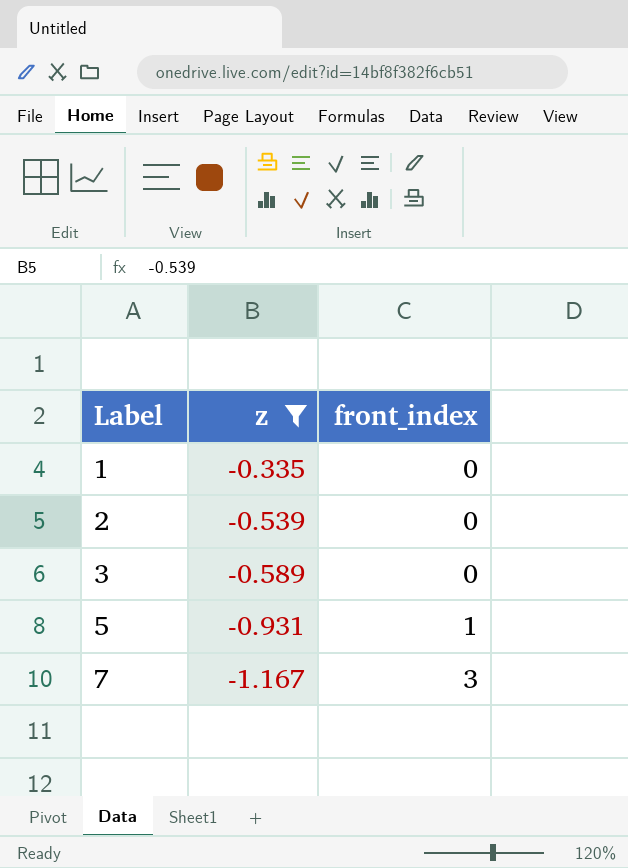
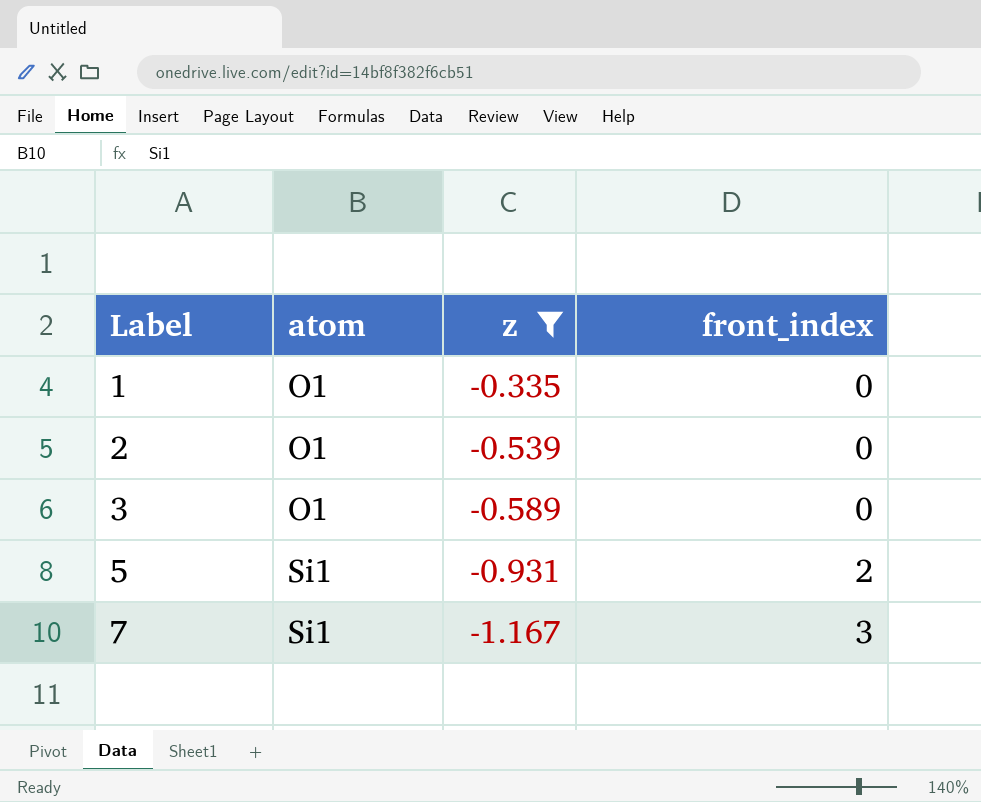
column atom | position: none -> 2
5 | front_index: 1 -> 2

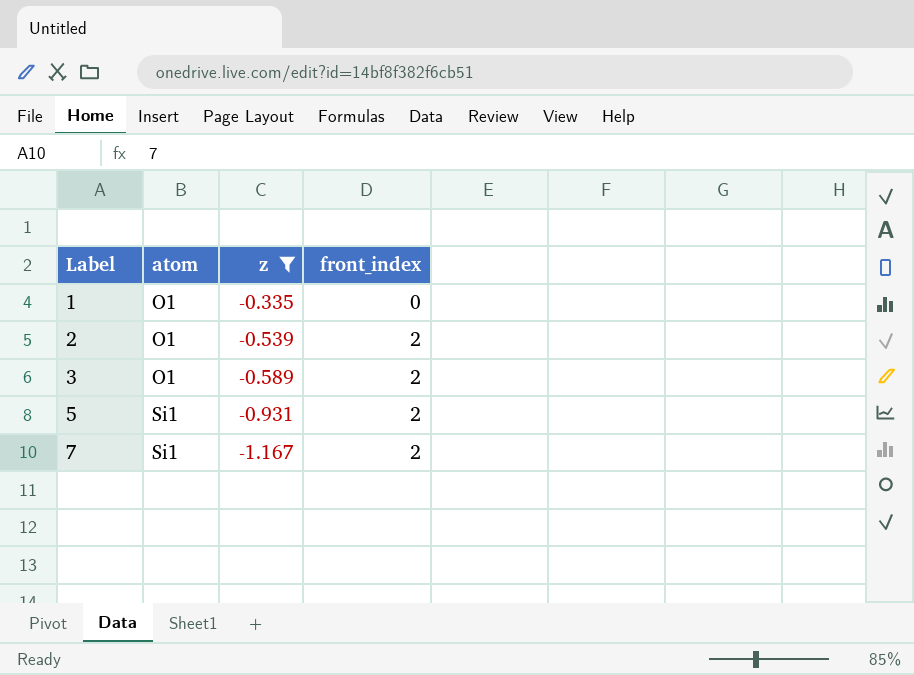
2 | front_index: 0 -> 2
3 | front_index: 0 -> 2
7 | front_index: 3 -> 2

